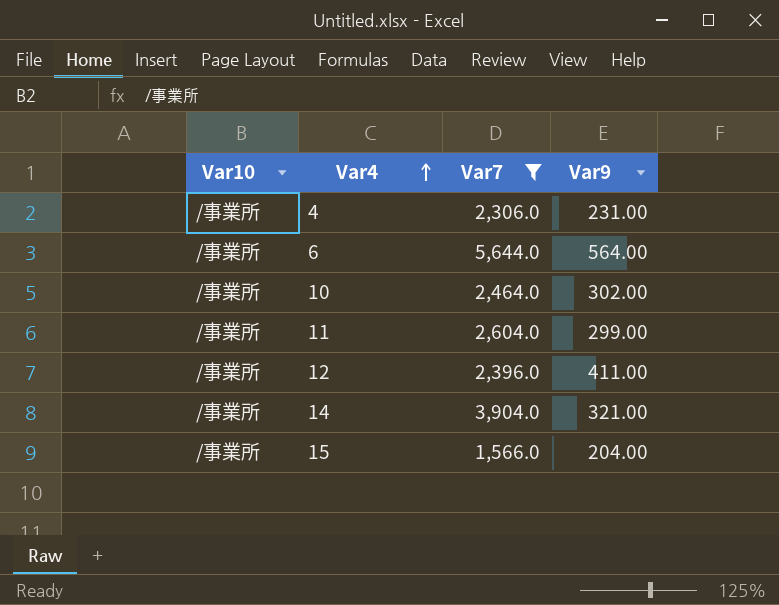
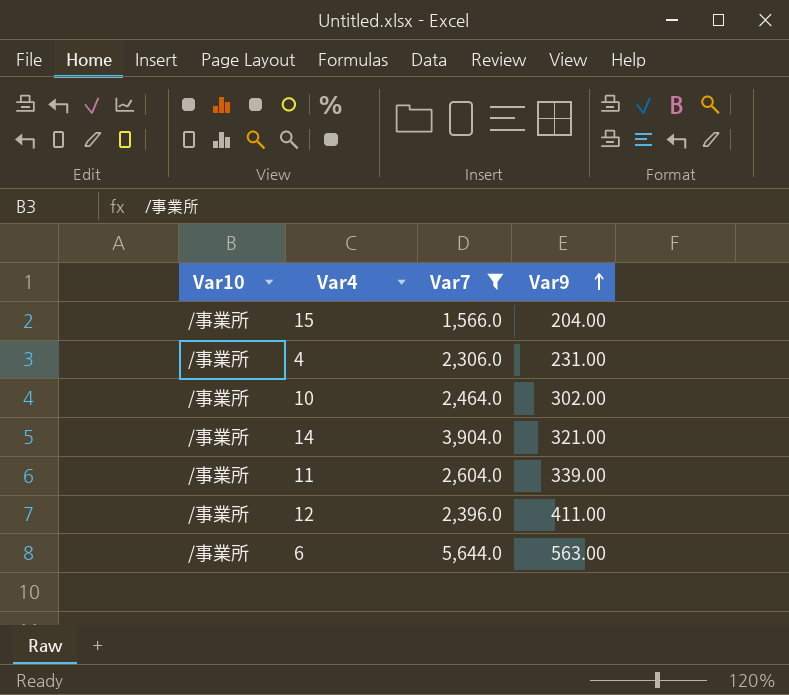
row order: Var4 ascending -> Var9 ascending
11 | Var9: 299.00 -> 339.00
6 | Var9: 564.00 -> 563.00

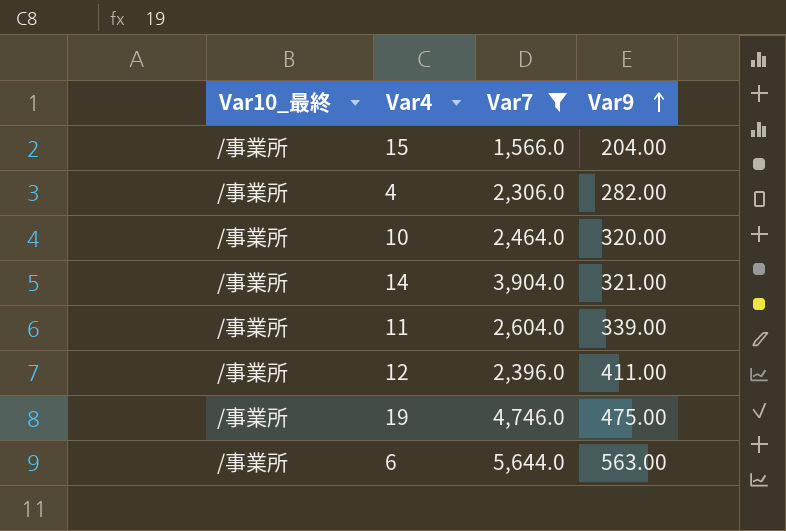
column name: Var10 -> Var10_最終
4 | Var9: 231.00 -> 282.00
10 | Var9: 302.00 -> 320.00
row 19: none -> /事業所 | 4,746.0 | 475.00

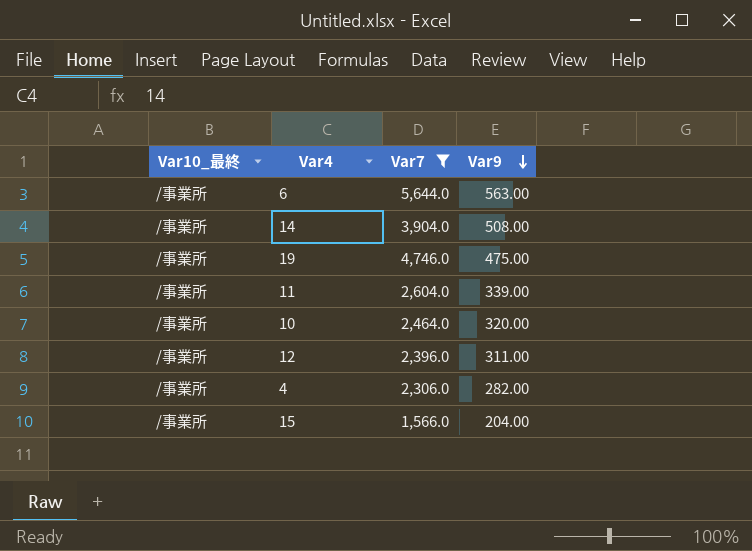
row order: Var9 ascending -> Var9 descending
14 | Var9: 321.00 -> 508.00
12 | Var9: 411.00 -> 311.00

